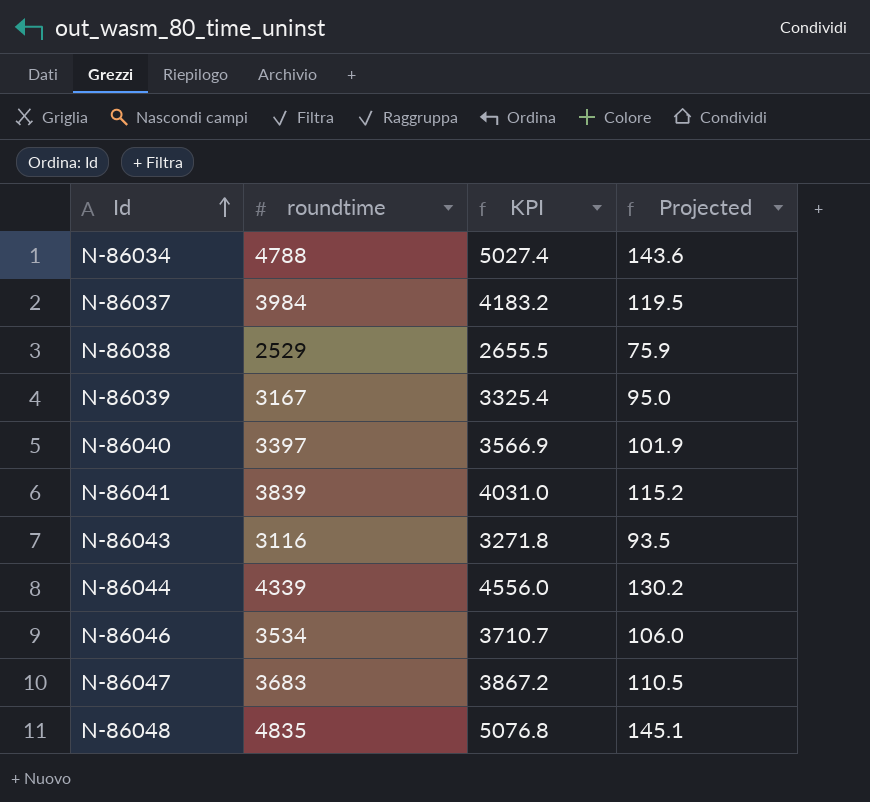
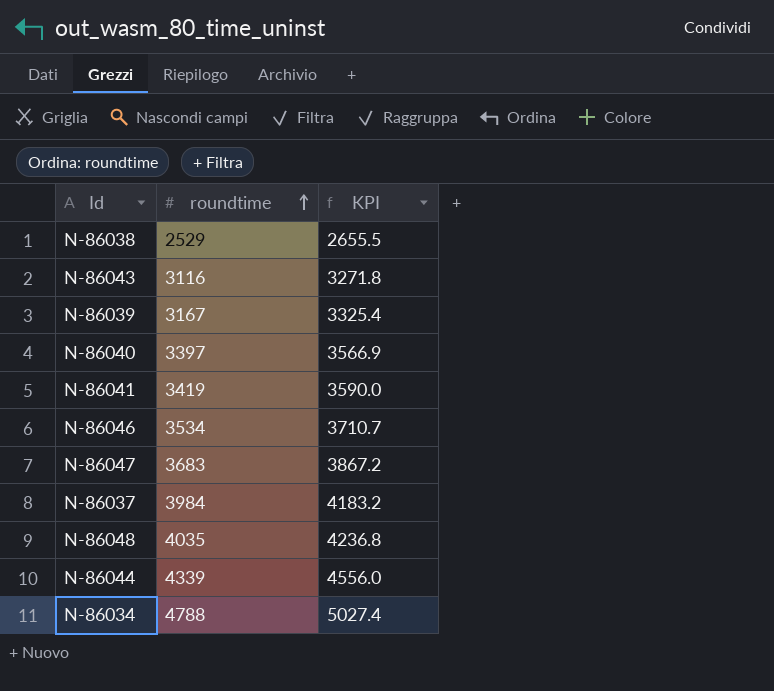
row order: Id ascending -> roundtime ascending
column Projected | formula: [roundtime] * 0.03 -> none
N-86041 | roundtime: 3839 -> 3419
N-86041 | KPI: 4031.0 -> 3590.0
N-86048 | roundtime: 4835 -> 4035
N-86048 | KPI: 5076.8 -> 4236.8

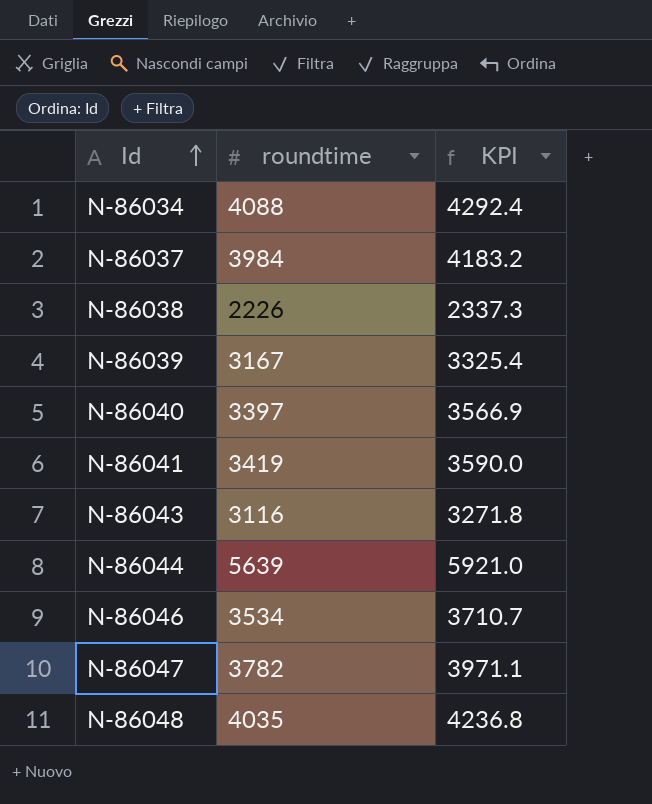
row order: roundtime ascending -> Id ascending
N-86034 | roundtime: 4788 -> 4088
N-86034 | KPI: 5027.4 -> 4292.4
N-86038 | roundtime: 2529 -> 2226
N-86038 | KPI: 2655.5 -> 2337.3
N-86044 | roundtime: 4339 -> 5639
N-86044 | KPI: 4556.0 -> 5921.0
N-86047 | roundtime: 3683 -> 3782
N-86047 | KPI: 3867.2 -> 3971.1

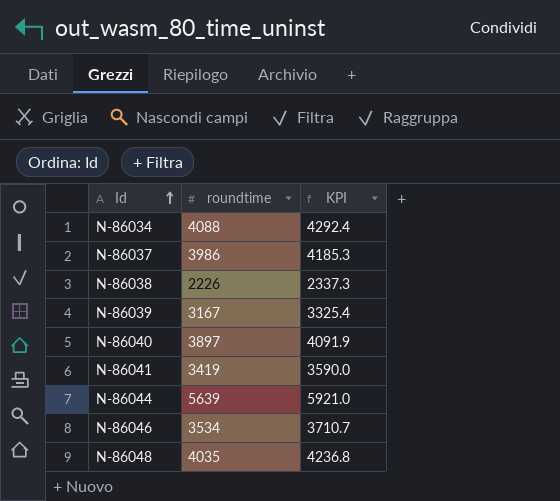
row N-86043: 3116 | 3271.8 -> none
row N-86047: 3782 | 3971.1 -> none
N-86037 | roundtime: 3984 -> 3986
N-86037 | KPI: 4183.2 -> 4185.3
N-86040 | roundtime: 3397 -> 3897
N-86040 | KPI: 3566.9 -> 4091.9

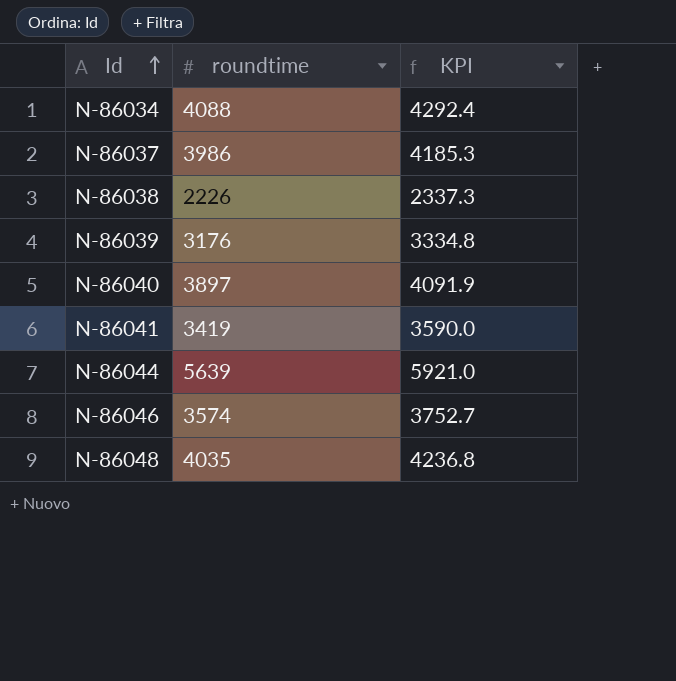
N-86039 | roundtime: 3167 -> 3176
N-86039 | KPI: 3325.4 -> 3334.8
N-86046 | roundtime: 3534 -> 3574
N-86046 | KPI: 3710.7 -> 3752.7

